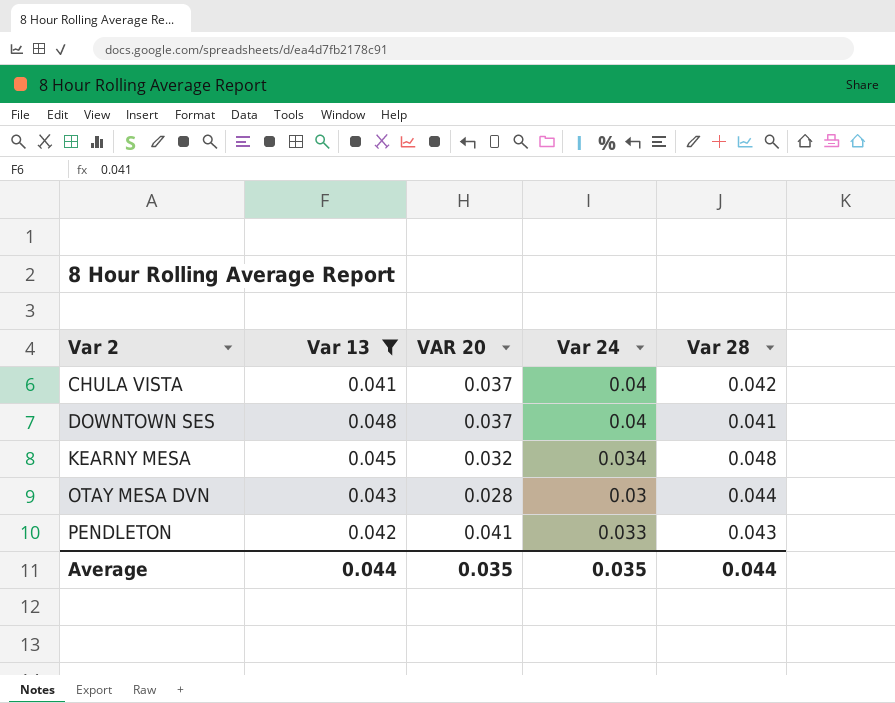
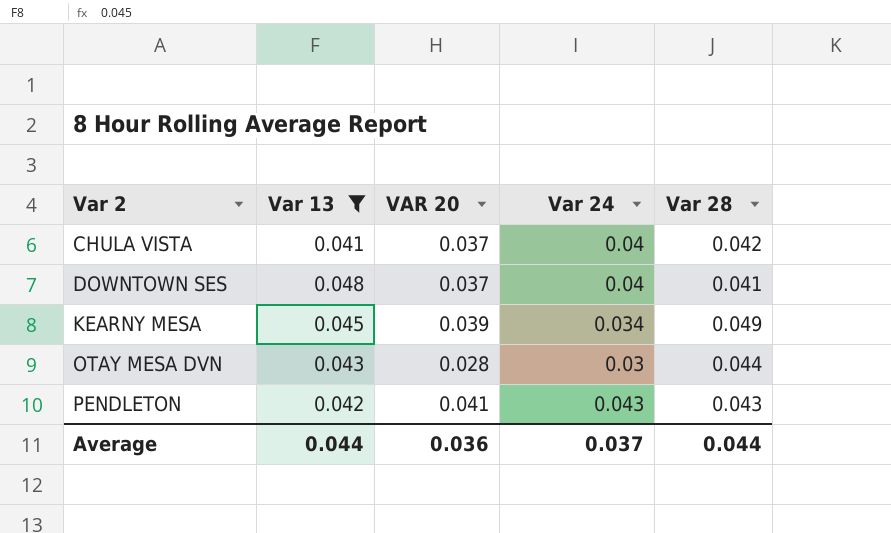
KEARNY MESA | VAR 20: 0.032 -> 0.039
KEARNY MESA | Var 28: 0.048 -> 0.049
PENDLETON | Var 24: 0.033 -> 0.043
Average | VAR 20: 0.035 -> 0.036
Average | Var 24: 0.035 -> 0.037

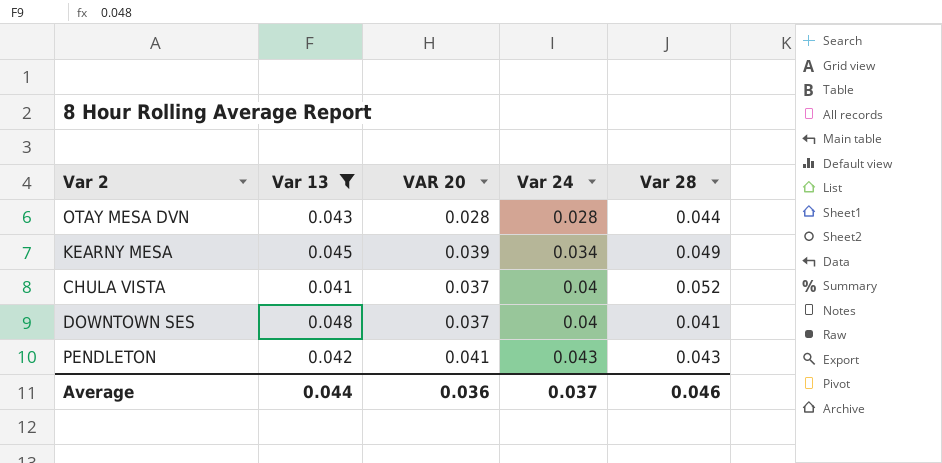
row order: Var 2 ascending -> Var 24 ascending
OTAY MESA DVN | Var 24: 0.03 -> 0.028
CHULA VISTA | Var 28: 0.042 -> 0.052
Average | Var 28: 0.044 -> 0.046

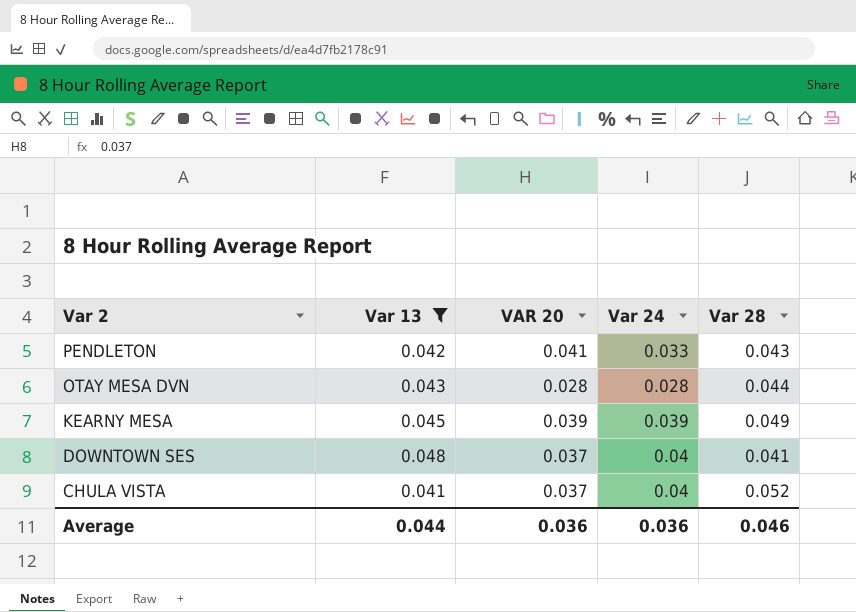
row order: Var 24 ascending -> Var 2 descending
PENDLETON | Var 24: 0.043 -> 0.033
KEARNY MESA | Var 24: 0.034 -> 0.039
Average | Var 24: 0.037 -> 0.036

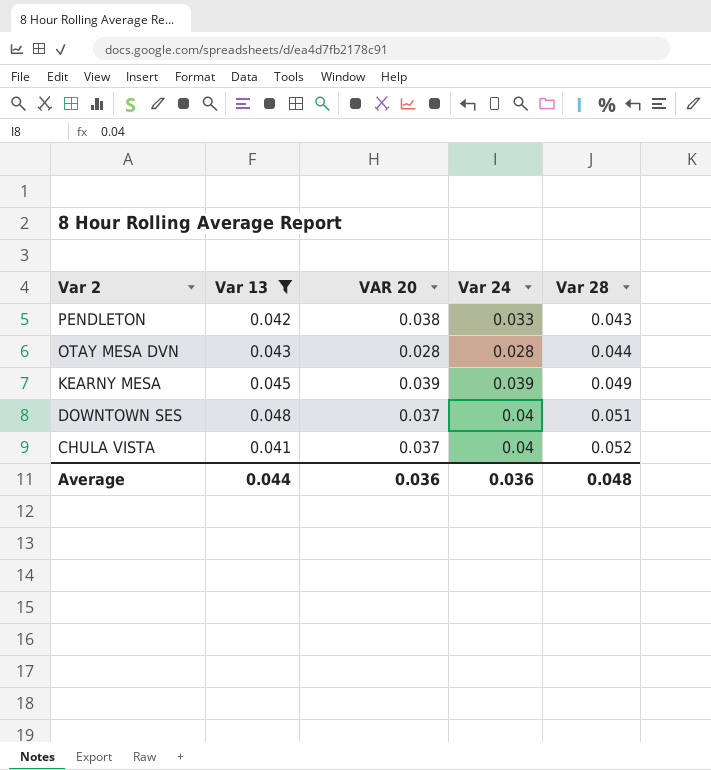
PENDLETON | VAR 20: 0.041 -> 0.038
DOWNTOWN SES | Var 28: 0.041 -> 0.051
Average | Var 28: 0.046 -> 0.048

